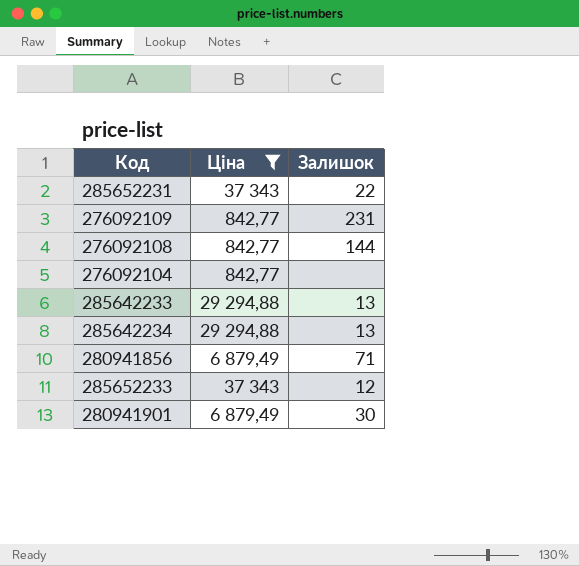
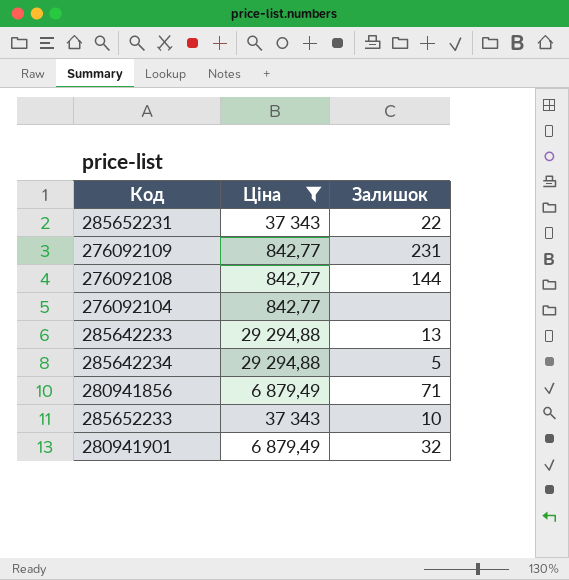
285642234 | Залишок: 13 -> 5
285652233 | Залишок: 12 -> 10
280941901 | Залишок: 30 -> 32

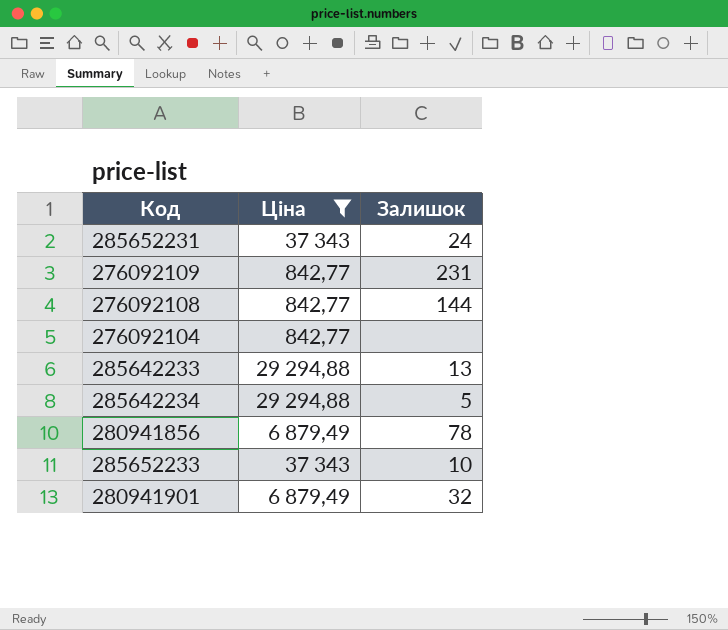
285652231 | Залишок: 22 -> 24
280941856 | Залишок: 71 -> 78

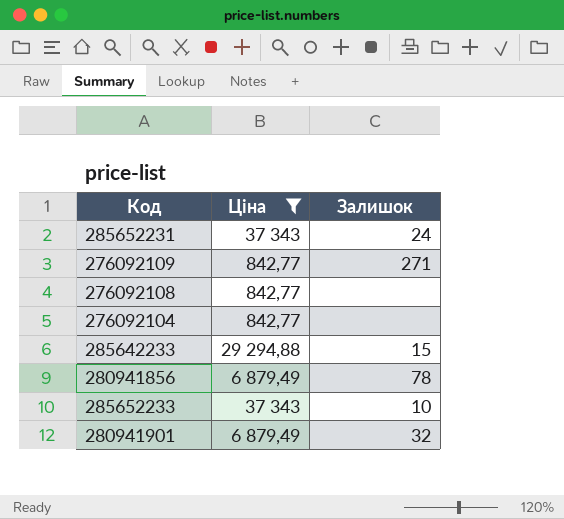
row 285642234: 29 294,88 | 5 -> none
276092109 | Залишок: 231 -> 271
276092108 | Залишок: 144 -> none
285642233 | Залишок: 13 -> 15

